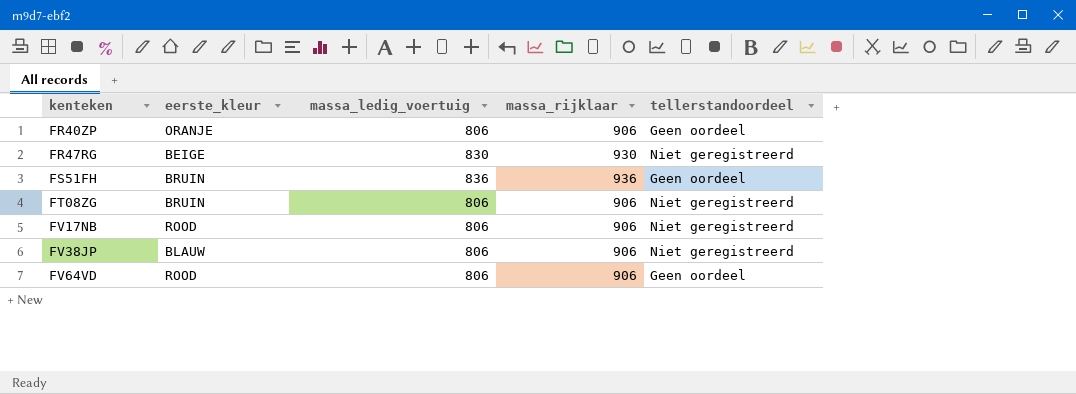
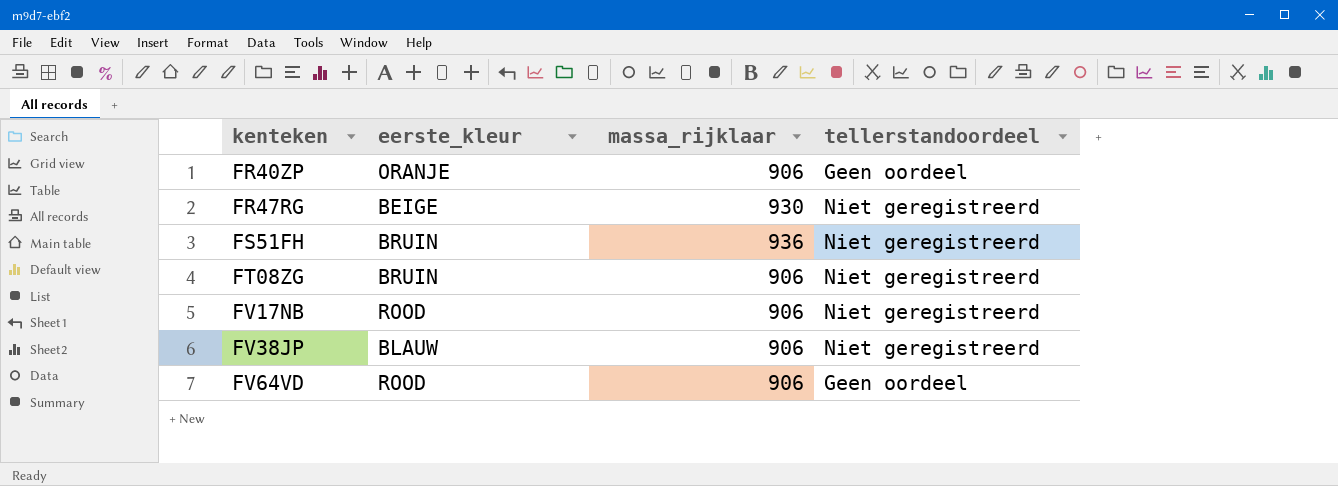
column massa_ledig_voertuig | position: 3 -> none
FS51FH | tellerstandoordeel: Geen oordeel -> Niet geregistreerd

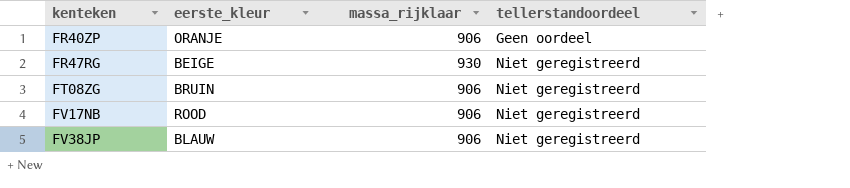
row FS51FH: BRUIN | 936 | Niet geregistreerd -> none
row FV64VD: ROOD | 906 | Geen oordeel -> none

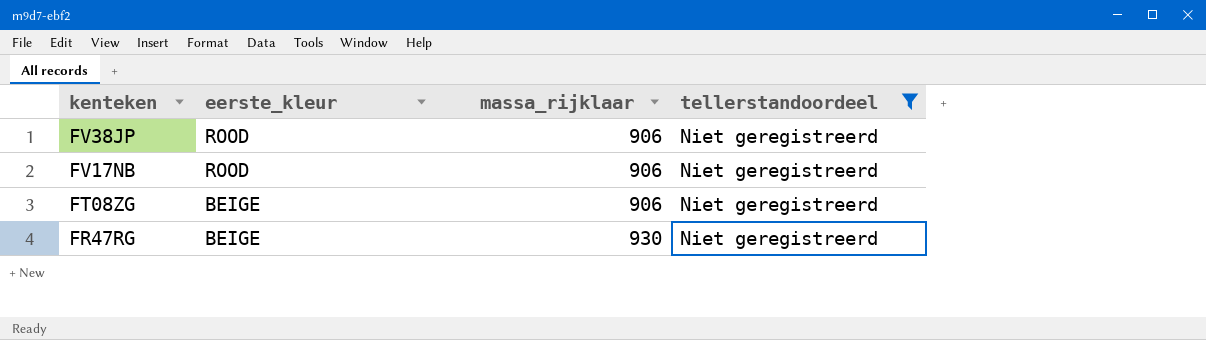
filter: none -> tellerstandoordeel = Niet geregistreerd
row order: kenteken ascending -> kenteken descending
FV38JP | eerste_kleur: BLAUW -> ROOD
FT08ZG | eerste_kleur: BRUIN -> BEIGE

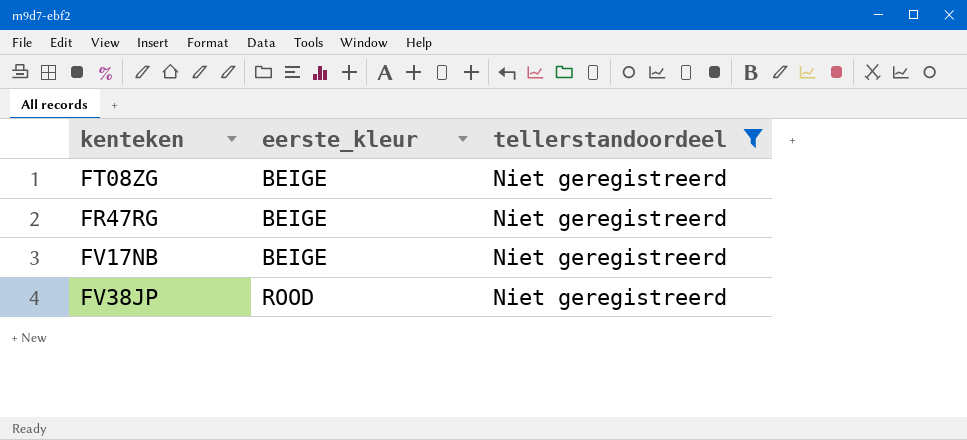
row order: kenteken descending -> eerste_kleur ascending
column massa_rijklaar | position: 3 -> none
FV17NB | eerste_kleur: ROOD -> BEIGE

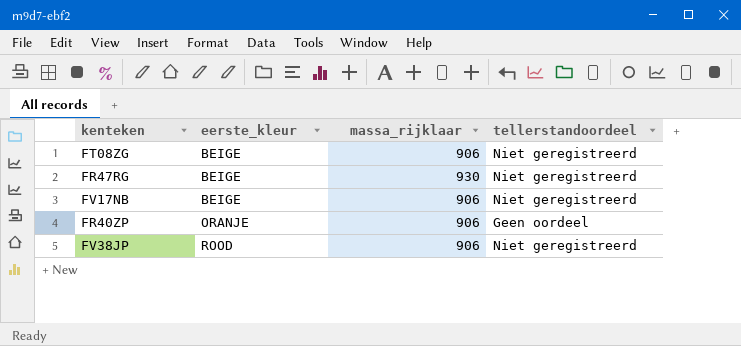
filter: tellerstandoordeel = Niet geregistreerd -> none
column massa_rijklaar | position: none -> 3

